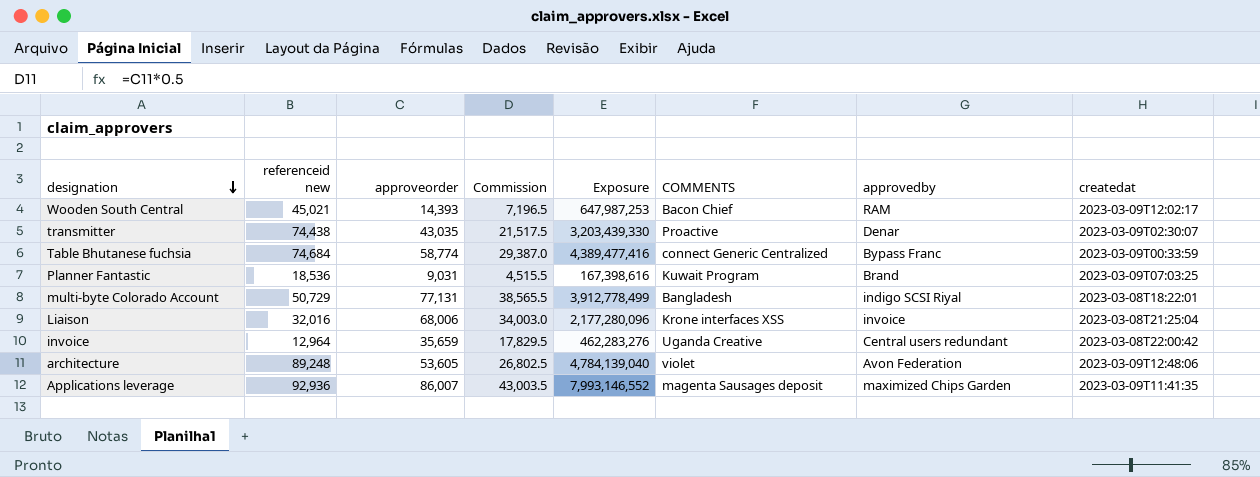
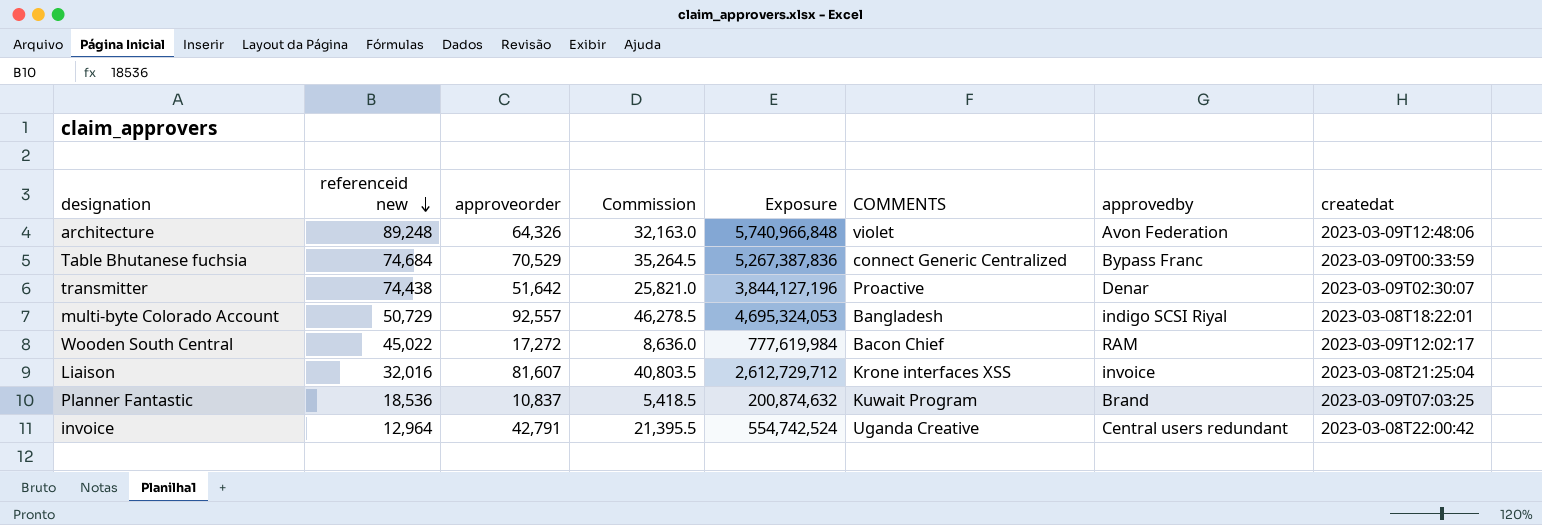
row order: designation descending -> referenceid new descending
row Applications leverage: 92,936 | 86,007 | 43,003.5 | 7,993,146,552 | magenta Sausages deposit | maximized Chips Garden | 2023-03-09T11:41:35 -> none
architecture | approveorder: 53,605 -> 64,326
architecture | Commission: 26,802.5 -> 32,163.0
architecture | Exposure: 4,784,139,040 -> 5,740,966,848
Table Bhutanese fuchsia | approveorder: 58,774 -> 70,529
Table Bhutanese fuchsia | Commission: 29,387.0 -> 35,264.5
Table Bhutanese fuchsia | Exposure: 4,389,477,416 -> 5,267,387,836
transmitter | approveorder: 43,035 -> 51,642
transmitter | Commission: 21,517.5 -> 25,821.0
transmitter | Exposure: 3,203,439,330 -> 3,844,127,196
multi-byte Colorado Account | approveorder: 77,131 -> 92,557
multi-byte Colorado Account | Commission: 38,565.5 -> 46,278.5
multi-byte Colorado Account | Exposure: 3,912,778,499 -> 4,695,324,053
Wooden South Central | referenceid new: 45,021 -> 45,022
Wooden South Central | approveorder: 14,393 -> 17,272
Wooden South Central | Commission: 7,196.5 -> 8,636.0
Wooden South Central | Exposure: 647,987,253 -> 777,619,984
Liaison | approveorder: 68,006 -> 81,607
Liaison | Commission: 34,003.0 -> 40,803.5
Liaison | Exposure: 2,177,280,096 -> 2,612,729,712
Planner Fantastic | approveorder: 9,031 -> 10,837
Planner Fantastic | Commission: 4,515.5 -> 5,418.5
Planner Fantastic | Exposure: 167,398,616 -> 200,874,632
invoice | approveorder: 35,659 -> 42,791
invoice | Commission: 17,829.5 -> 21,395.5
invoice | Exposure: 462,283,276 -> 554,742,524

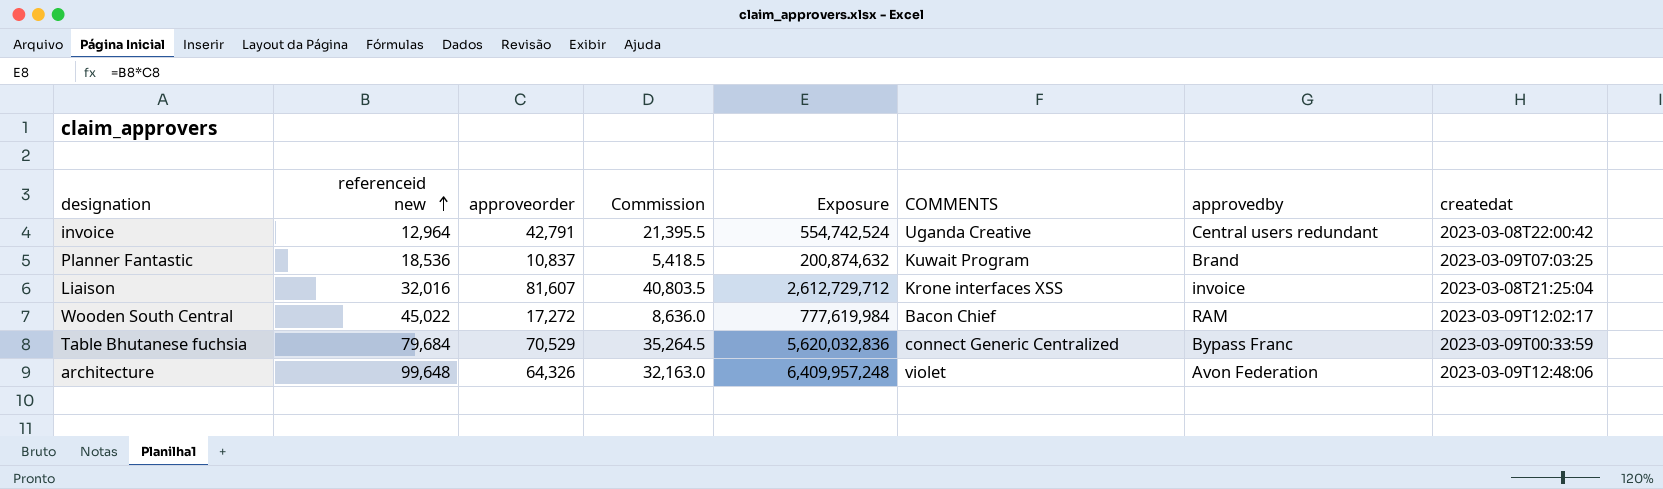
row order: referenceid new descending -> referenceid new ascending
row transmitter: 74,438 | 51,642 | 25,821.0 | 3,844,127,196 | Proactive | Denar | 2023-03-09T02:30:07 -> none
row multi-byte Colorado Account: 50,729 | 92,557 | 46,278.5 | 4,695,324,053 | Bangladesh | indigo SCSI Riyal | 2023-03-08T18:22:01 -> none
Table Bhutanese fuchsia | referenceid new: 74,684 -> 79,684
Table Bhutanese fuchsia | Exposure: 5,267,387,836 -> 5,620,032,836
architecture | referenceid new: 89,248 -> 99,648
architecture | Exposure: 5,740,966,848 -> 6,409,957,248

